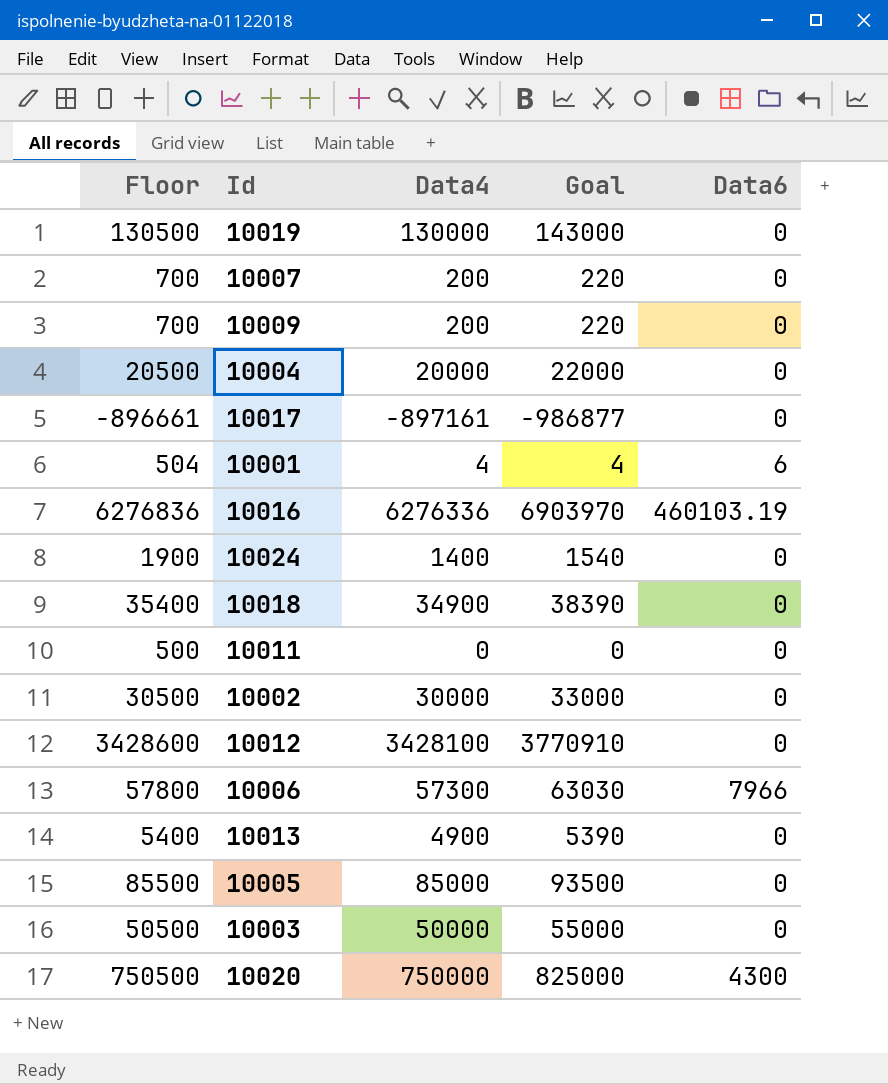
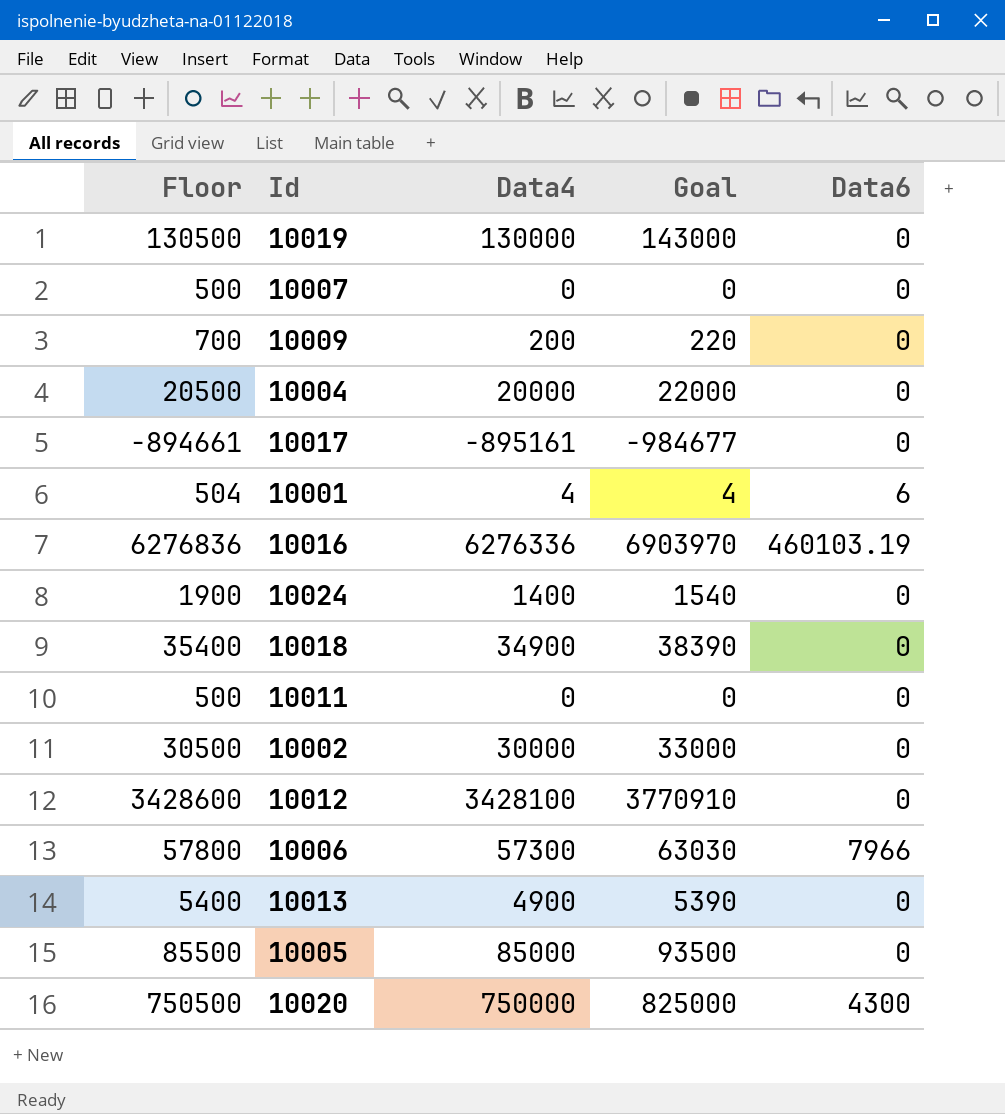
row 10003: 50500 | 50000 | 55000 | 0 -> none
10007 | Floor: 700 -> 500
10007 | Data4: 200 -> 0
10007 | Goal: 220 -> 0
10017 | Floor: -896661 -> -894661
10017 | Data4: -897161 -> -895161
10017 | Goal: -986877 -> -984677

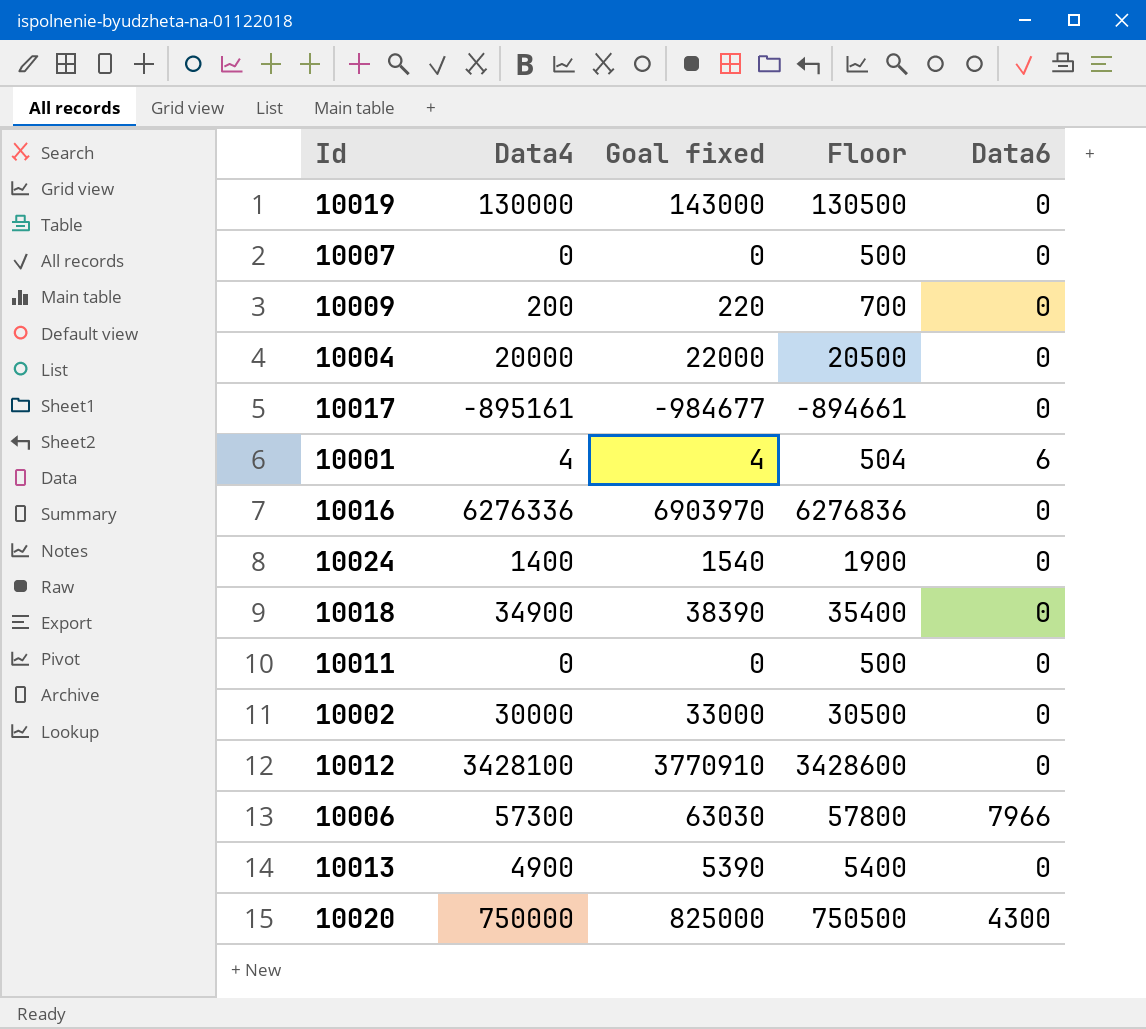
column name: Goal -> Goal fixed
column Floor | position: 1 -> 4
row 10005: 85500 | 85000 | 93500 | 0 -> none
10016 | Data6: 460103.19 -> 0

